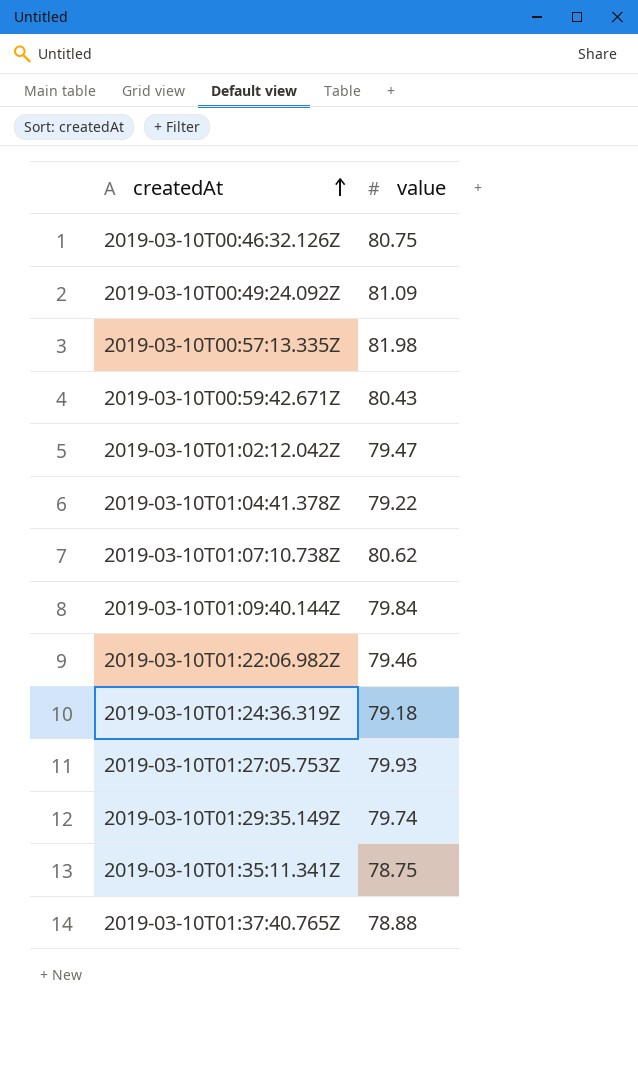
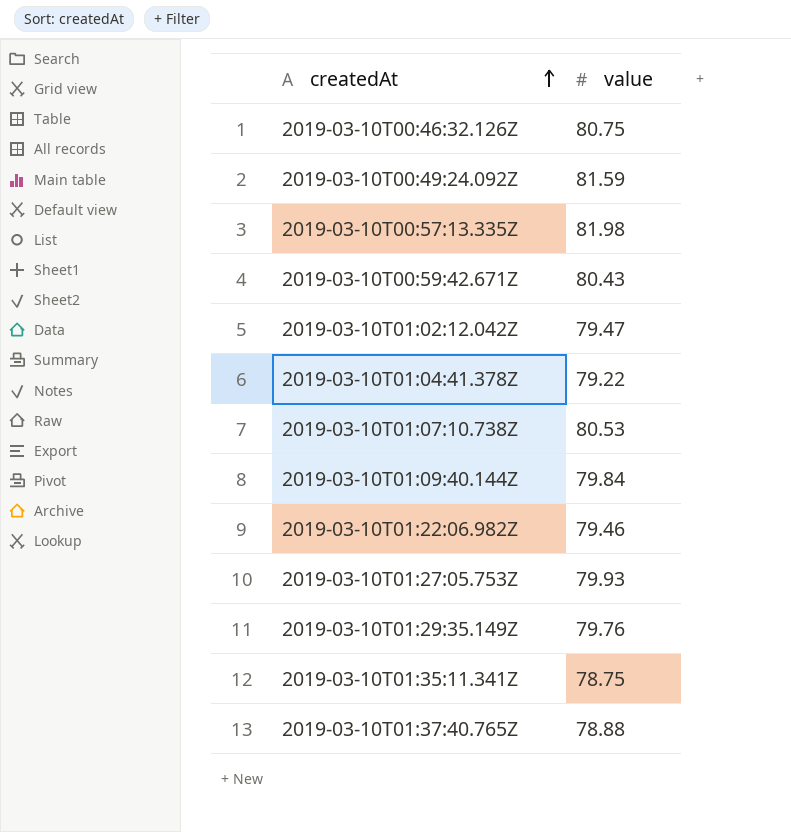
row 2019-03-10T01:24:36.319Z: 79.18 -> none
2019-03-10T00:49:24.092Z | value: 81.09 -> 81.59
2019-03-10T01:07:10.738Z | value: 80.62 -> 80.53
2019-03-10T01:29:35.149Z | value: 79.74 -> 79.76

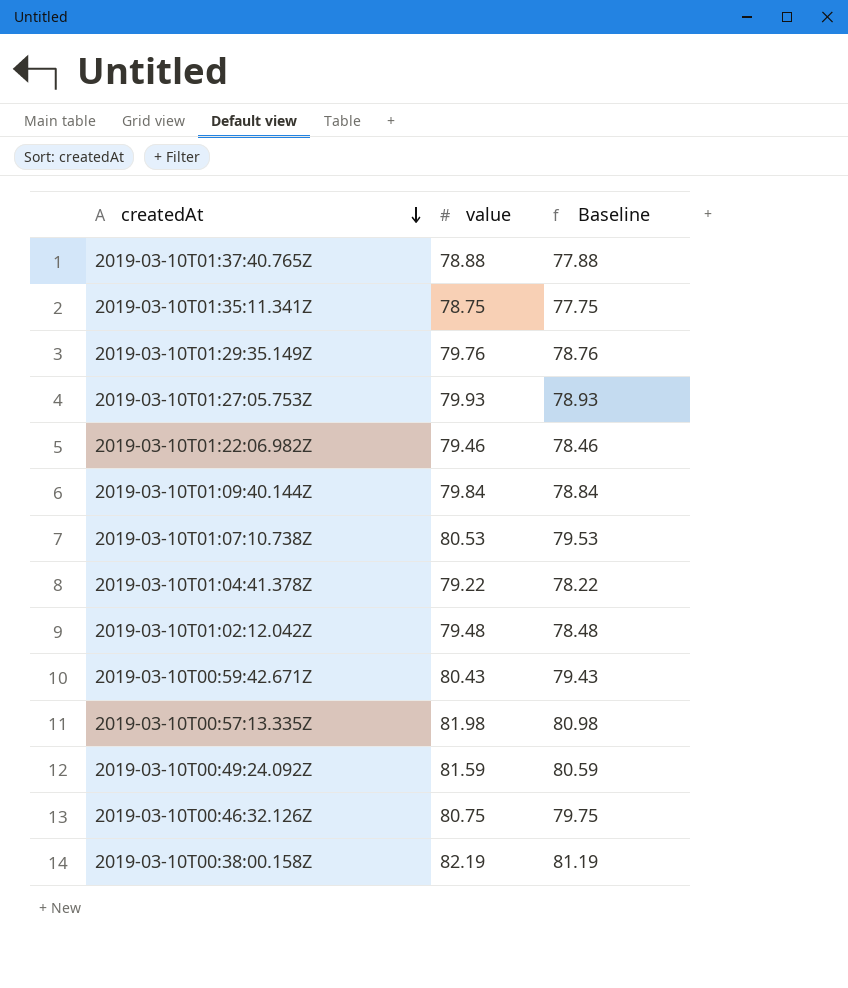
row order: createdAt ascending -> createdAt descending
column Baseline | formula: none -> [value] - 1
2019-03-10T01:02:12.042Z | value: 79.47 -> 79.48
row 2019-03-10T00:38:00.158Z: none -> 82.19 | 81.19

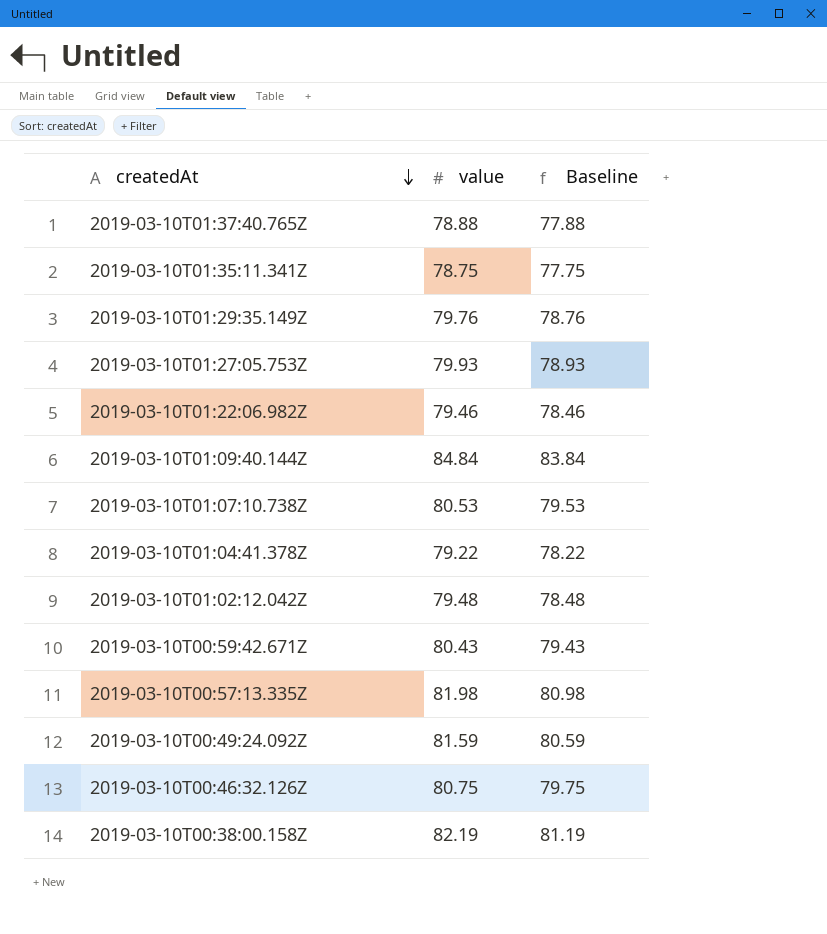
2019-03-10T01:09:40.144Z | value: 79.84 -> 84.84
2019-03-10T01:09:40.144Z | Baseline: 78.84 -> 83.84

